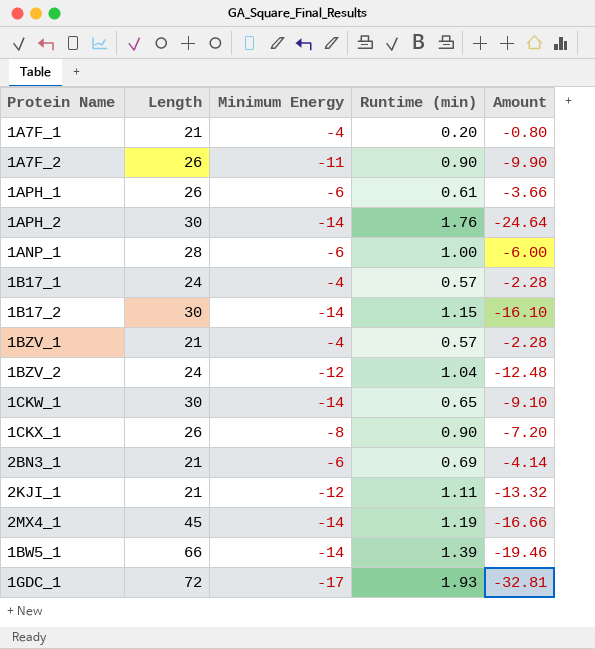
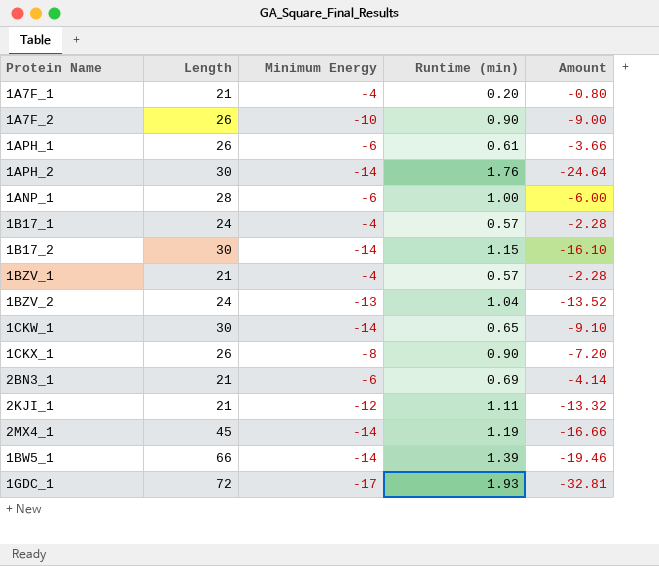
1A7F_2 | Minimum Energy: -11 -> -10
1A7F_2 | Amount: -9.90 -> -9.00
1BZV_2 | Minimum Energy: -12 -> -13
1BZV_2 | Amount: -12.48 -> -13.52

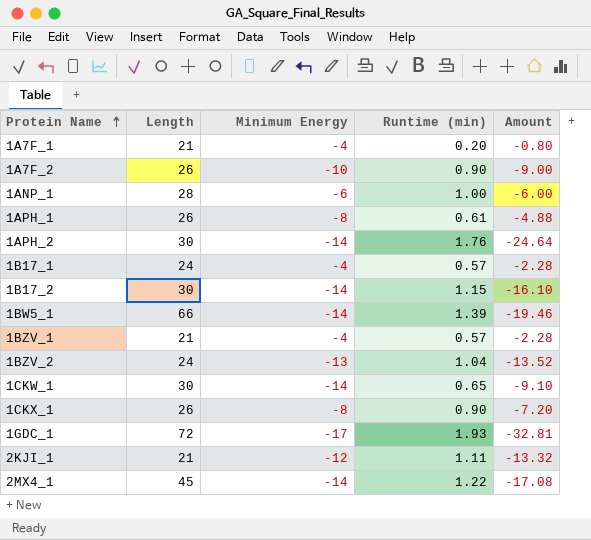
row order: none -> Protein Name ascending
row 2BN3_1: 21 | -6 | 0.69 | -4.14 -> none
1APH_1 | Minimum Energy: -6 -> -8
1APH_1 | Amount: -3.66 -> -4.88
2MX4_1 | Runtime (min): 1.19 -> 1.22
2MX4_1 | Amount: -16.66 -> -17.08

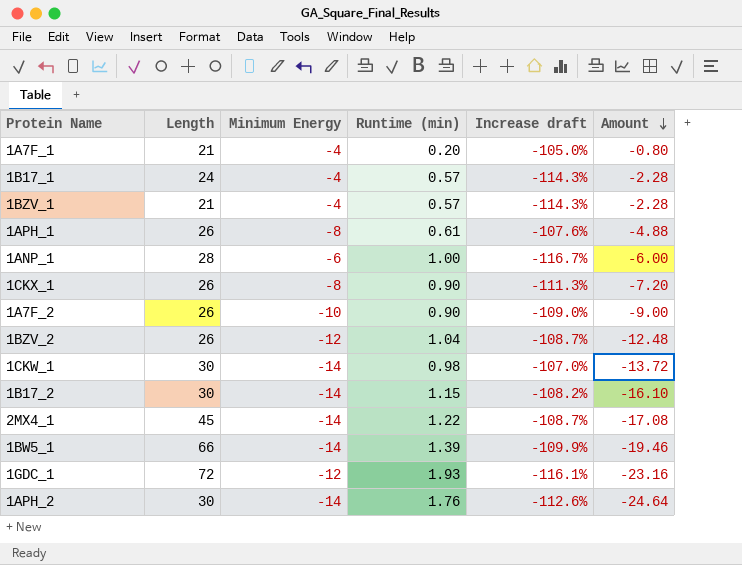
row order: Protein Name ascending -> Amount descending
column Increase draft | formula: none -> ([Runtime (min)] - [Minimum Energy]) / [Minimum Energy]
row 2KJI_1: 21 | -12 | 1.11 | -13.32 -> none
1BZV_2 | Length: 24 -> 26
1BZV_2 | Minimum Energy: -13 -> -12
1BZV_2 | Amount: -13.52 -> -12.48
1CKW_1 | Runtime (min): 0.65 -> 0.98
1CKW_1 | Amount: -9.10 -> -13.72
1GDC_1 | Minimum Energy: -17 -> -12
1GDC_1 | Amount: -32.81 -> -23.16

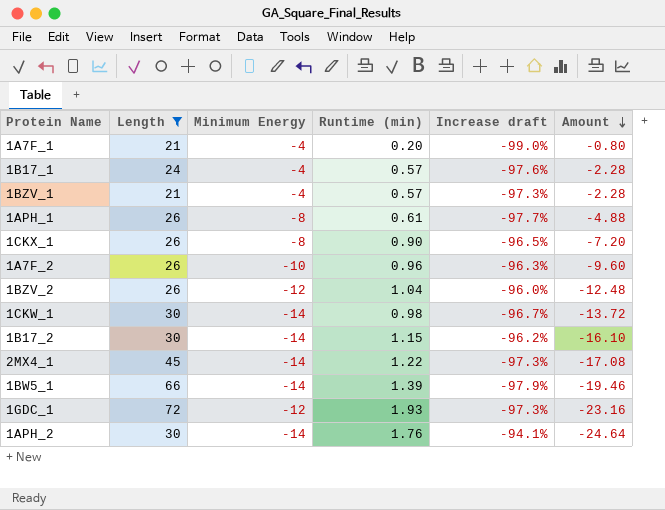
filter: none -> Length != 28
column Increase draft | formula: ([Runtime (min)] - [Minimum Energy]) / [Minimum Energy] -> ([Runtime (min)] - [Length]) / [Length]
1A7F_2 | Runtime (min): 0.90 -> 0.96
1A7F_2 | Amount: -9.00 -> -9.60

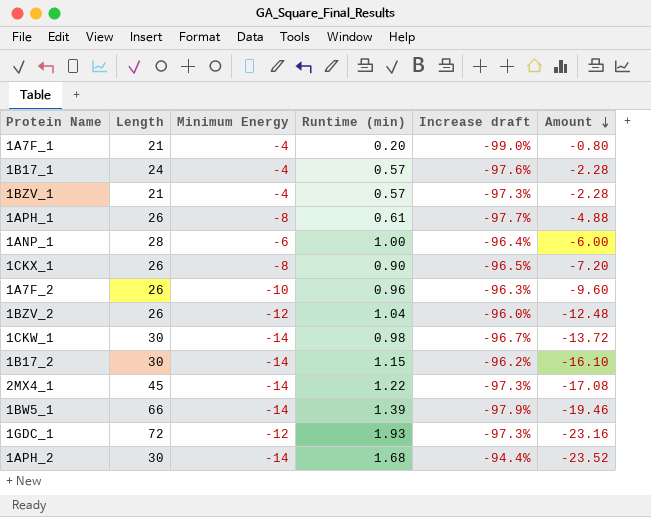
filter: Length != 28 -> none
1APH_2 | Runtime (min): 1.76 -> 1.68
1APH_2 | Increase draft: -94.1% -> -94.4%
1APH_2 | Amount: -24.64 -> -23.52

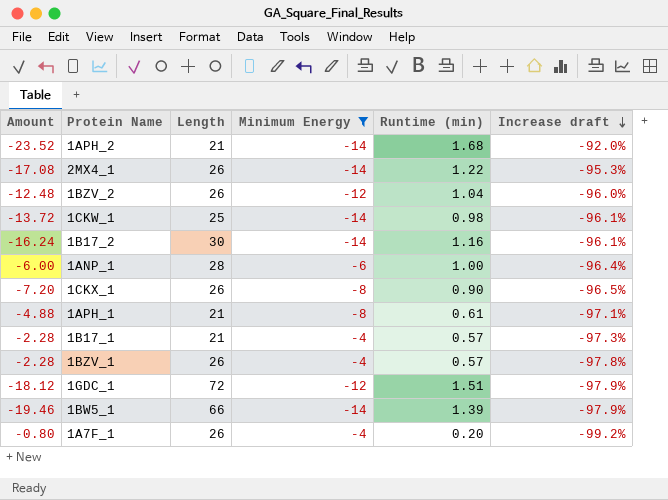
filter: none -> Minimum Energy != -10
row order: Amount descending -> Increase draft descending
column Amount | position: 6 -> 1
1APH_2 | Length: 30 -> 21
1APH_2 | Increase draft: -94.4% -> -92.0%
2MX4_1 | Length: 45 -> 26
2MX4_1 | Increase draft: -97.3% -> -95.3%
1CKW_1 | Length: 30 -> 25
1CKW_1 | Increase draft: -96.7% -> -96.1%
1B17_2 | Amount: -16.10 -> -16.24
1B17_2 | Runtime (min): 1.15 -> 1.16
1B17_2 | Increase draft: -96.2% -> -96.1%
1APH_1 | Length: 26 -> 21
1APH_1 | Increase draft: -97.7% -> -97.1%
1B17_1 | Length: 24 -> 21
1B17_1 | Increase draft: -97.6% -> -97.3%
1BZV_1 | Length: 21 -> 26
1BZV_1 | Increase draft: -97.3% -> -97.8%
1GDC_1 | Amount: -23.16 -> -18.12
1GDC_1 | Runtime (min): 1.93 -> 1.51
1GDC_1 | Increase draft: -97.3% -> -97.9%
1A7F_1 | Length: 21 -> 26
1A7F_1 | Increase draft: -99.0% -> -99.2%

